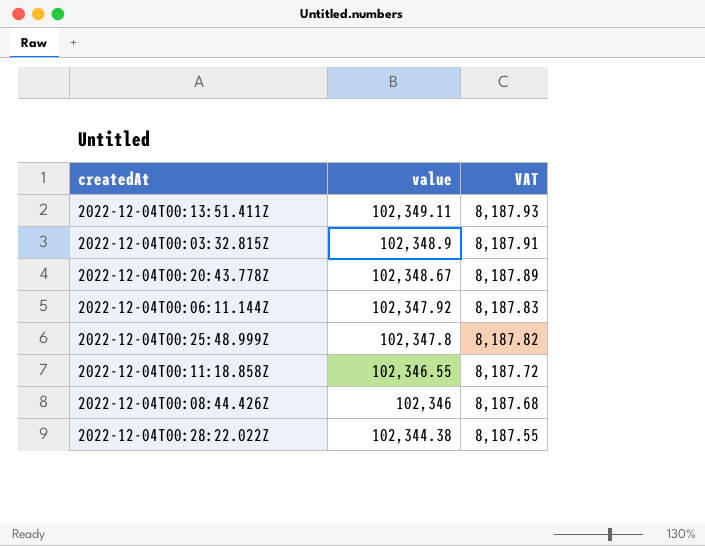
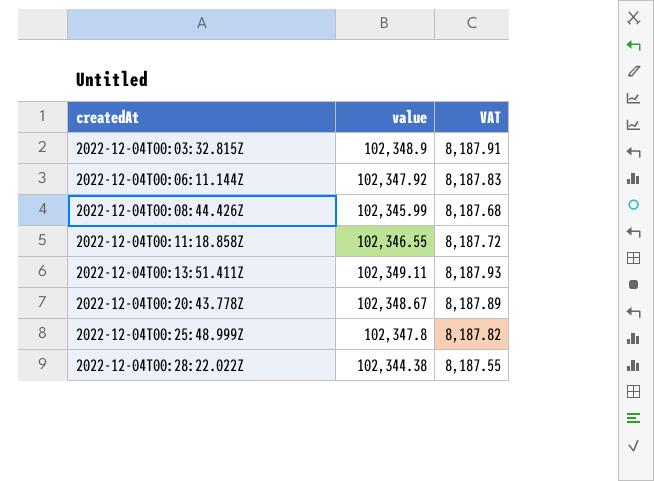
row order: value descending -> createdAt ascending
2022-12-04T00:08:44.426Z | value: 102,346 -> 102,345.99

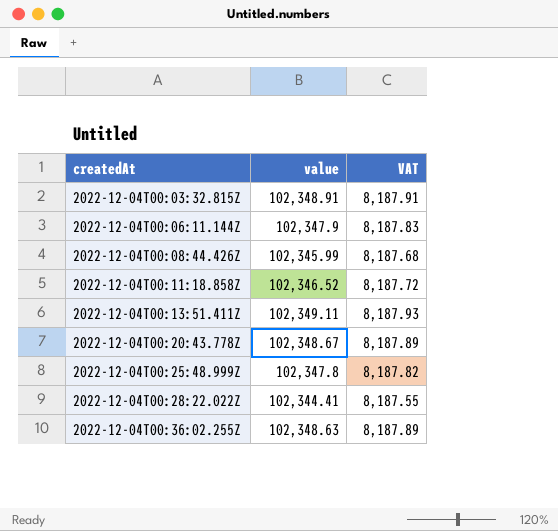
2022-12-04T00:03:32.815Z | value: 102,348.9 -> 102,348.91
2022-12-04T00:06:11.144Z | value: 102,347.92 -> 102,347.9
2022-12-04T00:11:18.858Z | value: 102,346.55 -> 102,346.52
2022-12-04T00:28:22.022Z | value: 102,344.38 -> 102,344.41
row 2022-12-04T00:36:02.255Z: none -> 102,348.63 | 8,187.89

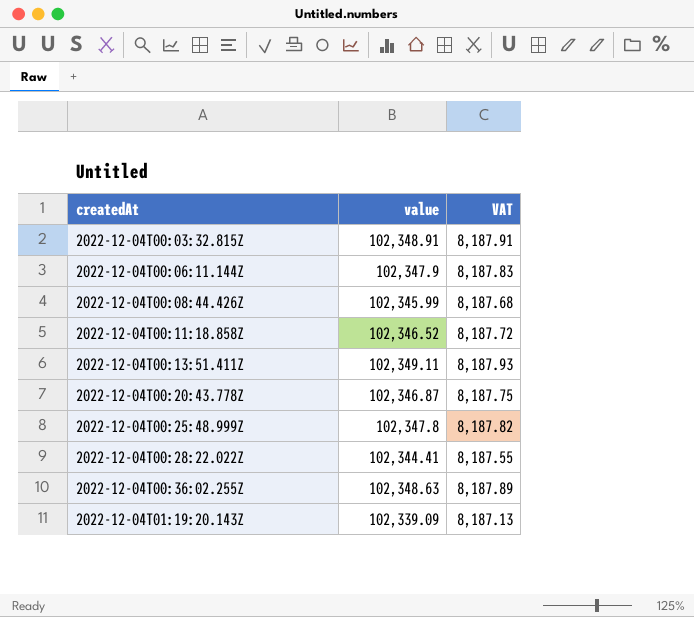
2022-12-04T00:20:43.778Z | value: 102,348.67 -> 102,346.87
2022-12-04T00:20:43.778Z | VAT: 8,187.89 -> 8,187.75
row 2022-12-04T01:19:20.143Z: none -> 102,339.09 | 8,187.13

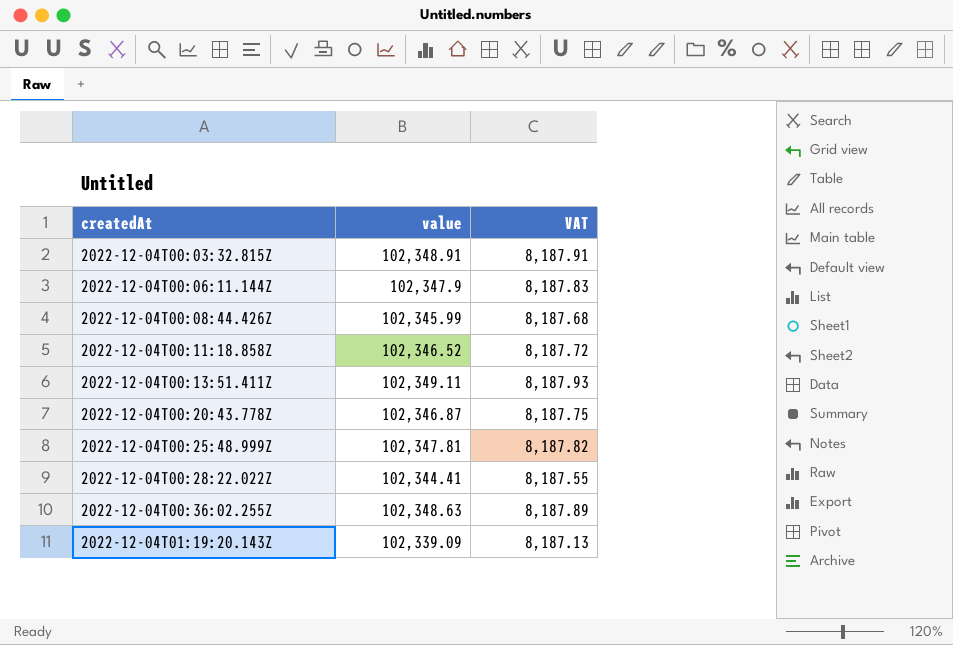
2022-12-04T00:25:48.999Z | value: 102,347.8 -> 102,347.81

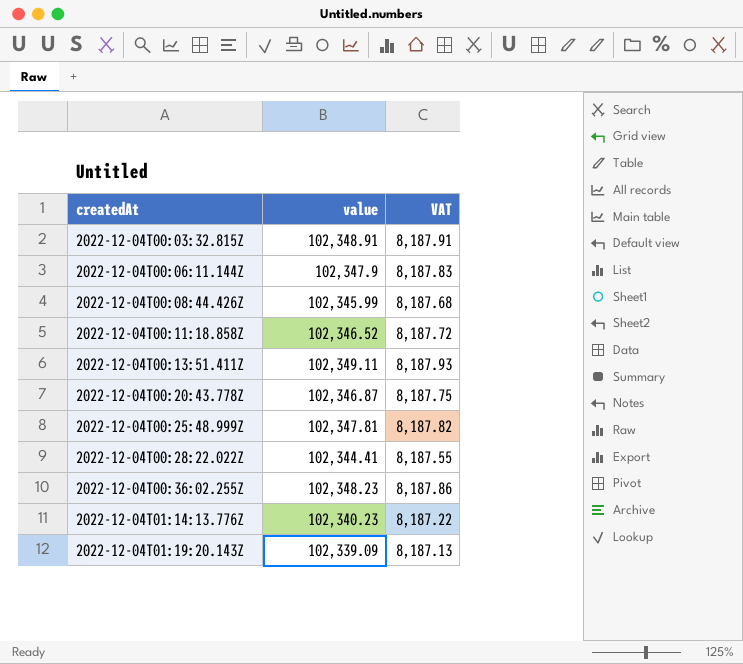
2022-12-04T00:36:02.255Z | value: 102,348.63 -> 102,348.23
2022-12-04T00:36:02.255Z | VAT: 8,187.89 -> 8,187.86
row 2022-12-04T01:14:13.776Z: none -> 102,340.23 | 8,187.22

